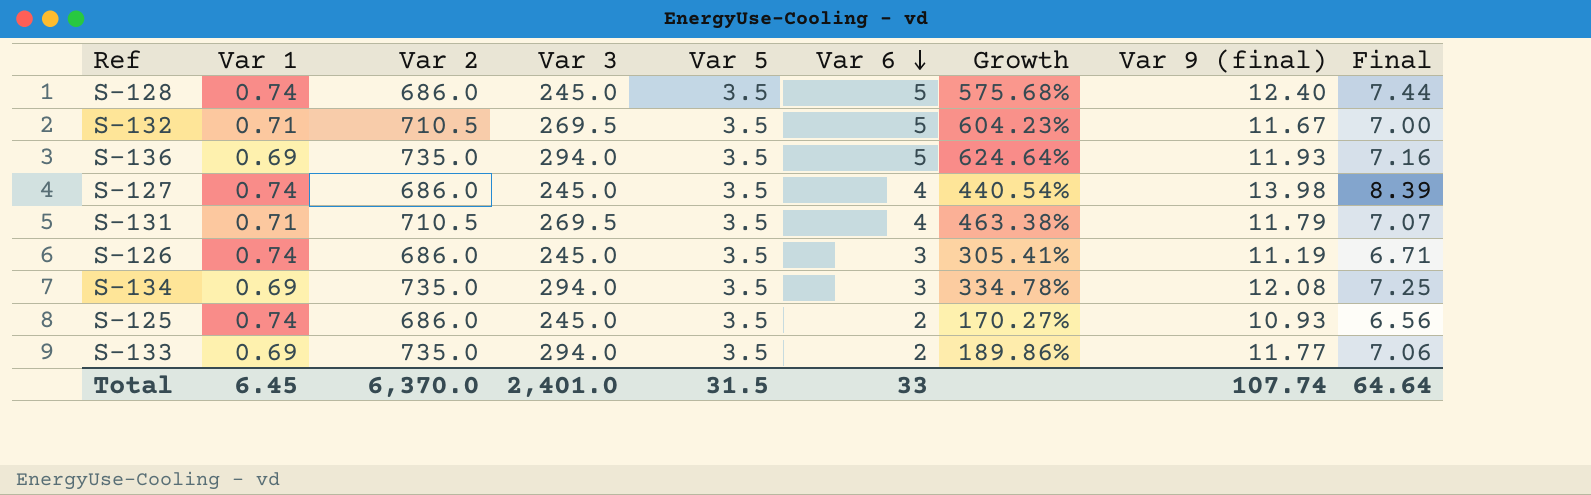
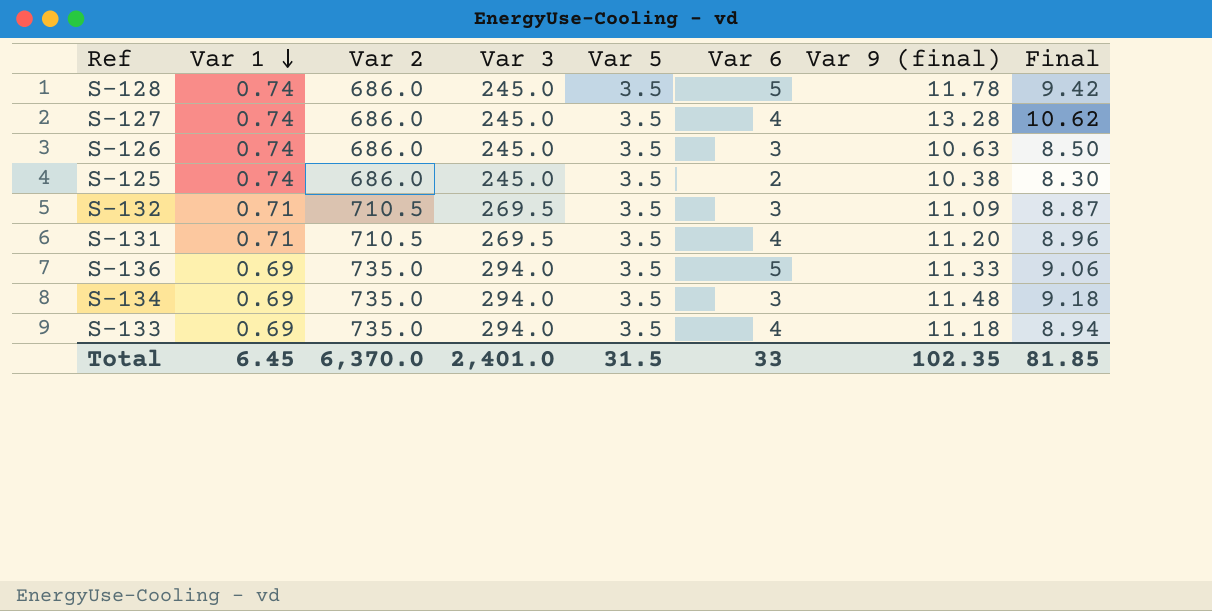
row order: Var 6 descending -> Var 1 descending
column Growth | formula: ([Var 6] - [Var 1]) / [Var 1] -> none
column Final | formula: [Var 9 (final)] * 0.6 -> [Var 9 (final)] * 0.8
S-128 | Var 9 (final): 12.40 -> 11.78
S-127 | Var 9 (final): 13.98 -> 13.28
S-126 | Var 9 (final): 11.19 -> 10.63
S-125 | Var 9 (final): 10.93 -> 10.38
S-132 | Var 6: 5 -> 3
S-132 | Var 9 (final): 11.67 -> 11.09
S-131 | Var 9 (final): 11.79 -> 11.20
S-136 | Var 9 (final): 11.93 -> 11.33
S-134 | Var 9 (final): 12.08 -> 11.48
S-133 | Var 6: 2 -> 4
S-133 | Var 9 (final): 11.77 -> 11.18
Total | Var 9 (final): 107.74 -> 102.35
Total | Final: 64.64 -> 81.85

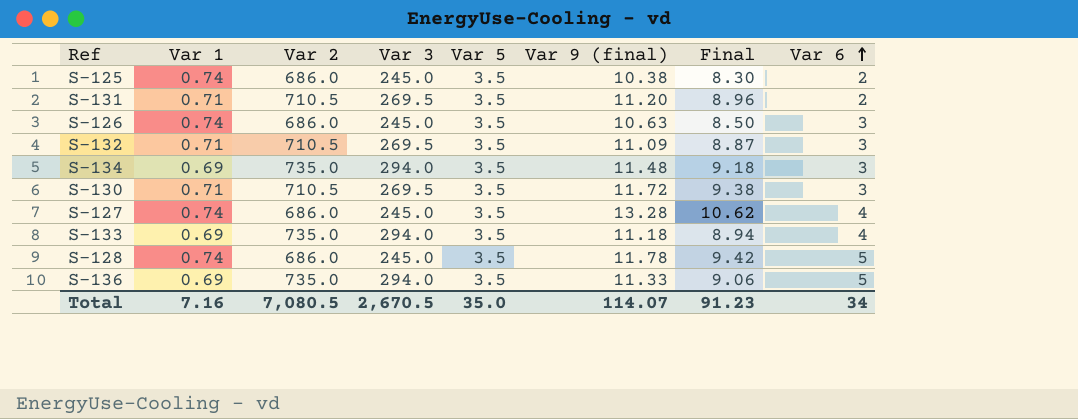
row order: Var 1 descending -> Var 6 ascending
column Var 6 | position: 6 -> 8
S-131 | Var 6: 4 -> 2
row S-130: none -> 0.71 | 710.5 | 269.5 | 3.5 | 11.72 | 9.38 | 3
Total | Var 1: 6.45 -> 7.16
Total | Var 2: 6,370.0 -> 7,080.5
Total | Var 3: 2,401.0 -> 2,670.5
Total | Var 5: 31.5 -> 35.0
Total | Var 9 (final): 102.35 -> 114.07
Total | Final: 81.85 -> 91.23
Total | Var 6: 33 -> 34

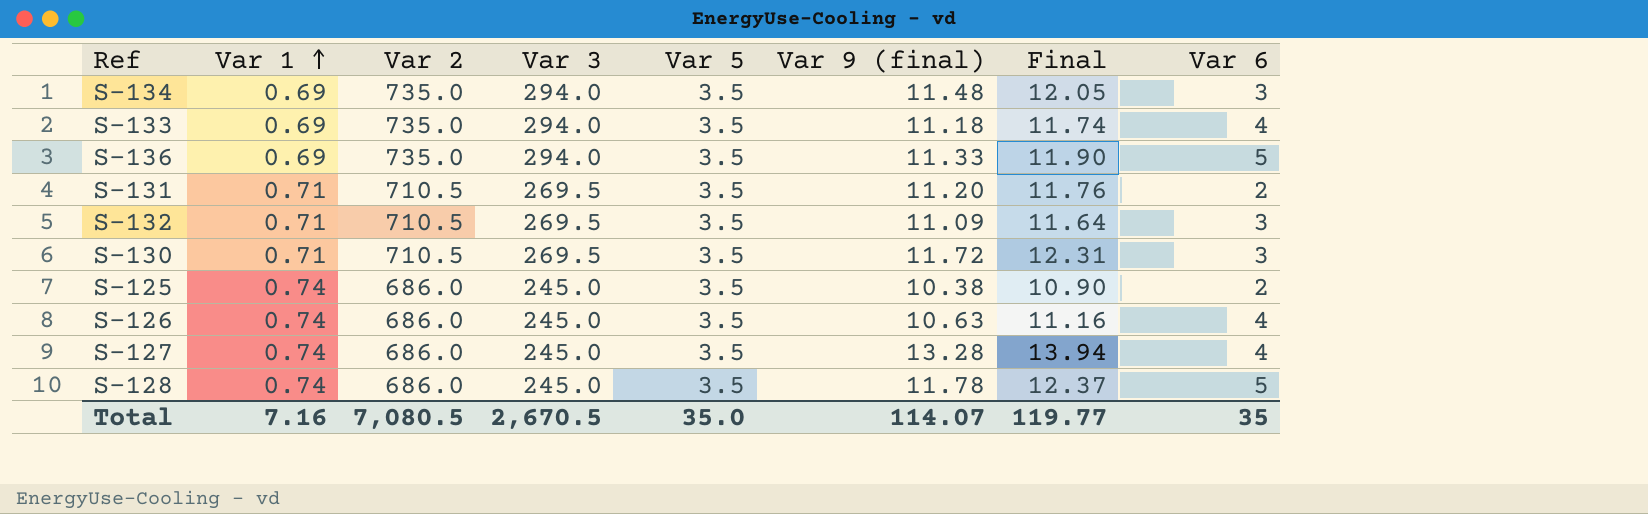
row order: Var 6 ascending -> Var 1 ascending
column Final | formula: [Var 9 (final)] * 0.8 -> [Var 9 (final)] * 1.05
S-126 | Var 6: 3 -> 4
Total | Final: 91.23 -> 119.77
Total | Var 6: 34 -> 35

